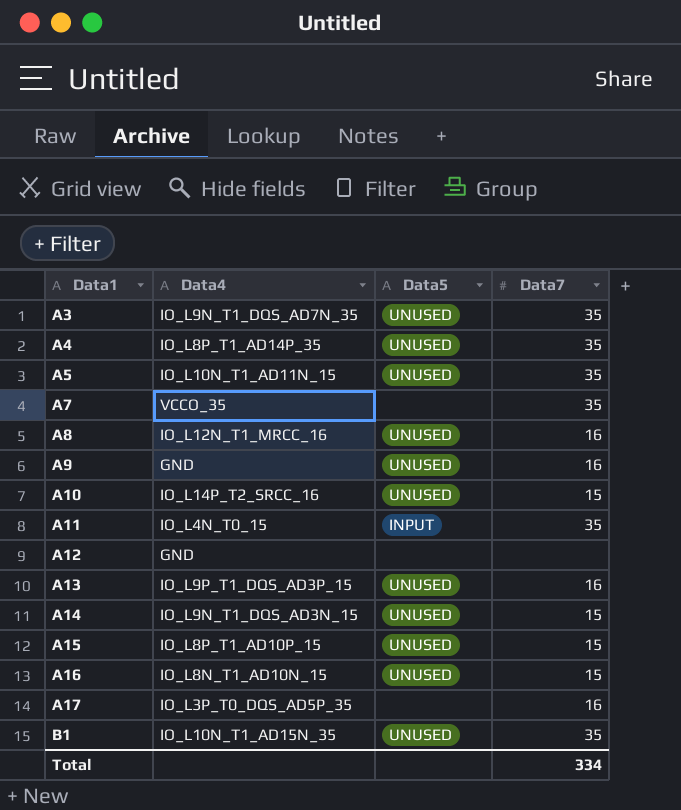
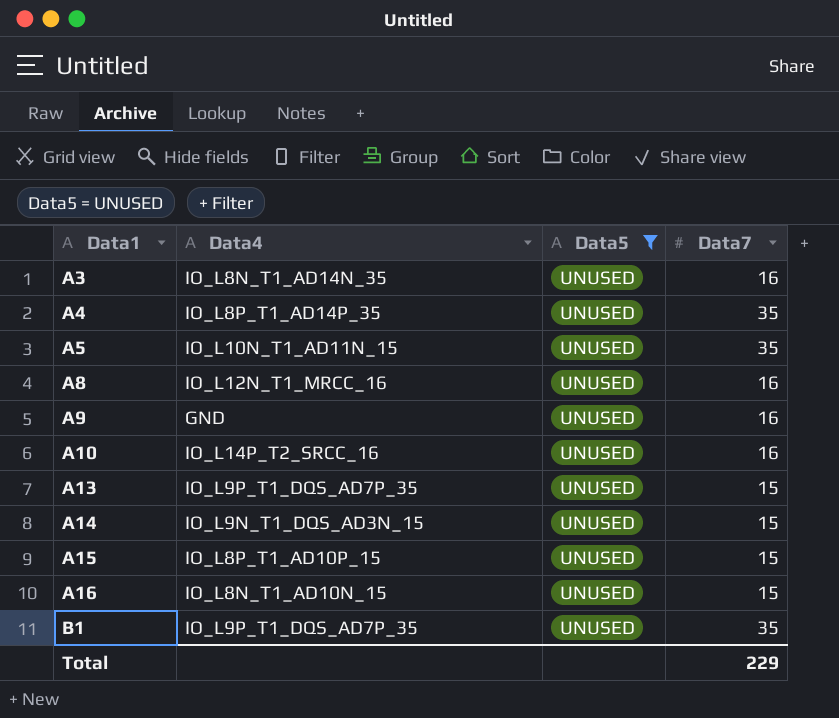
filter: none -> Data5 = UNUSED
A3 | Data4: IO_L9N_T1_DQS_AD7N_35 -> IO_L8N_T1_AD14N_35
A3 | Data7: 35 -> 16
A10 | Data7: 15 -> 16
A13 | Data4: IO_L9P_T1_DQS_AD3P_15 -> IO_L9P_T1_DQS_AD7P_35
A13 | Data7: 16 -> 15
B1 | Data4: IO_L10N_T1_AD15N_35 -> IO_L9P_T1_DQS_AD7P_35
Total | Data7: 334 -> 229

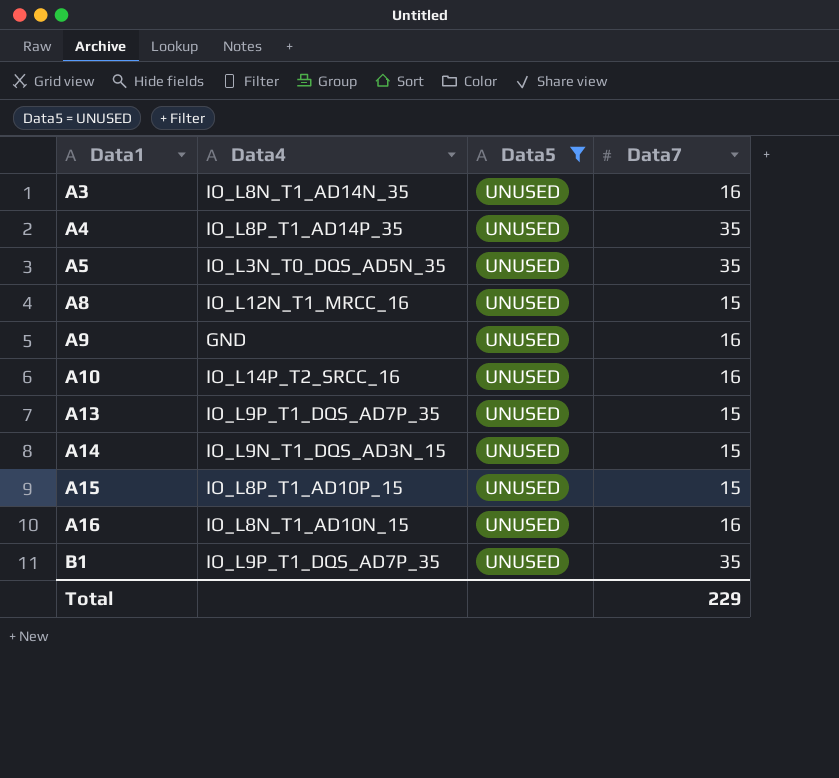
A5 | Data4: IO_L10N_T1_AD11N_15 -> IO_L3N_T0_DQS_AD5N_35
A8 | Data7: 16 -> 15
A16 | Data7: 15 -> 16

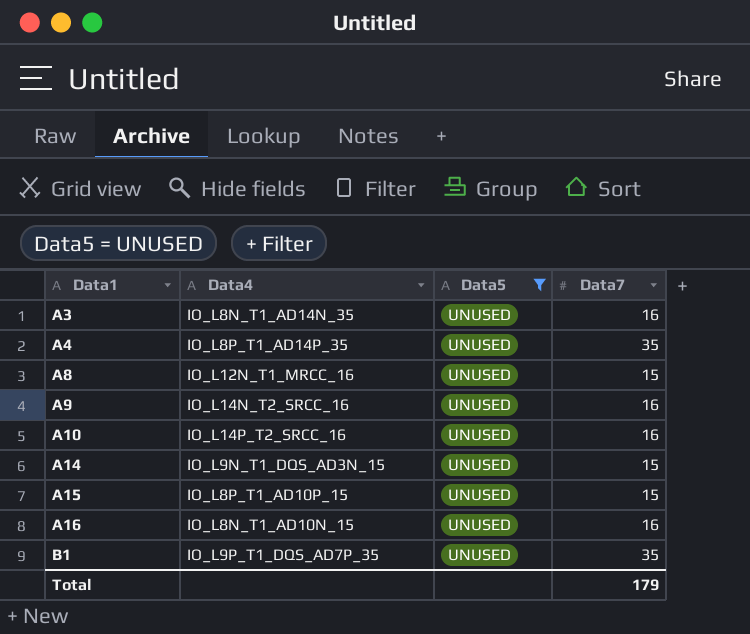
row A5: IO_L3N_T0_DQS_AD5N_35 | UNUSED | 35 -> none
row A13: IO_L9P_T1_DQS_AD7P_35 | UNUSED | 15 -> none
A9 | Data4: GND -> IO_L14N_T2_SRCC_16
Total | Data7: 229 -> 179

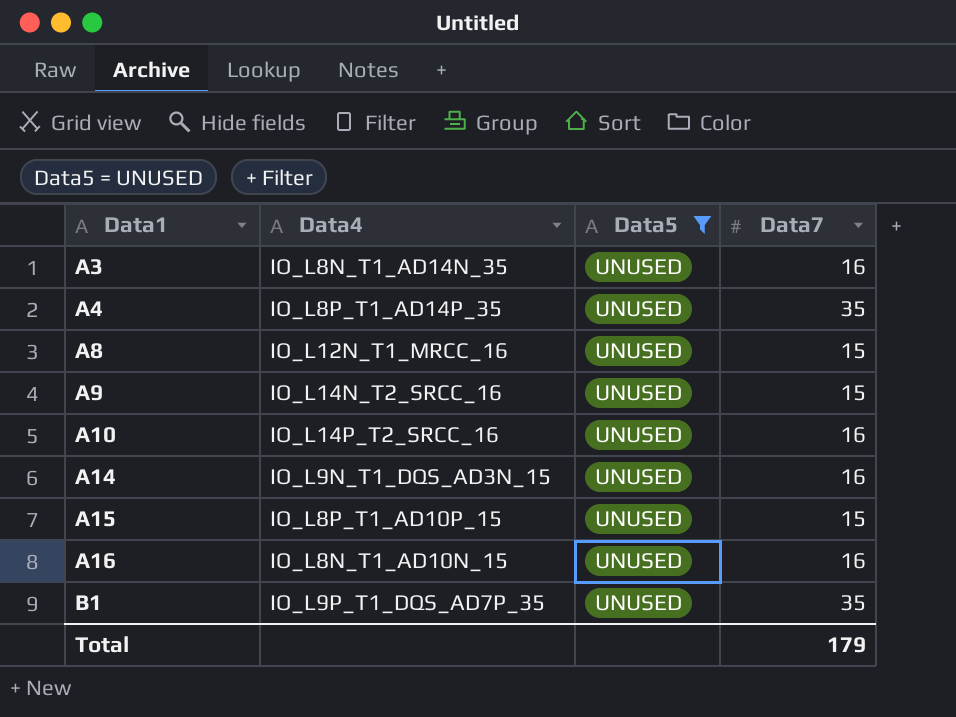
A9 | Data7: 16 -> 15
A14 | Data7: 15 -> 16

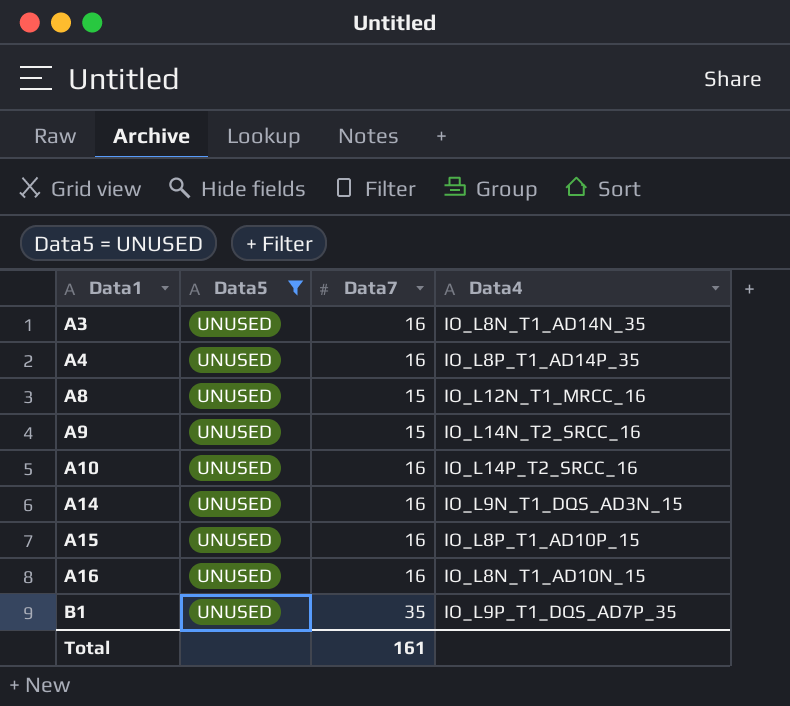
column Data4 | position: 2 -> 4
A4 | Data7: 35 -> 16
A15 | Data7: 15 -> 16
Total | Data7: 179 -> 161

